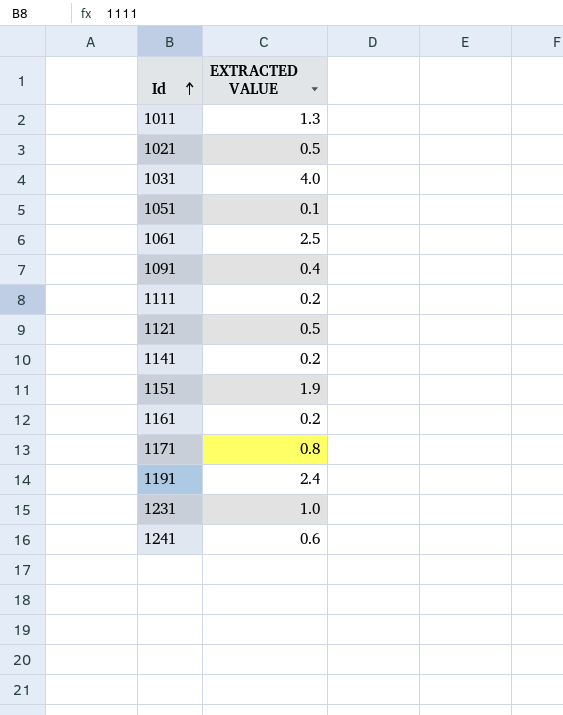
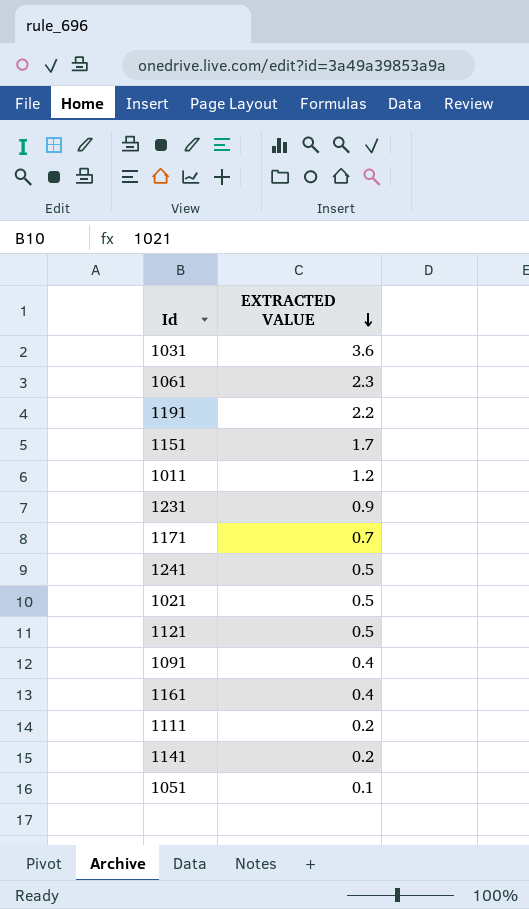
row order: Id ascending -> EXTRACTED VALUE descending
1031 | EXTRACTED VALUE: 4.0 -> 3.6
1061 | EXTRACTED VALUE: 2.5 -> 2.3
1191 | EXTRACTED VALUE: 2.4 -> 2.2
1151 | EXTRACTED VALUE: 1.9 -> 1.7
1011 | EXTRACTED VALUE: 1.3 -> 1.2
1231 | EXTRACTED VALUE: 1.0 -> 0.9
1171 | EXTRACTED VALUE: 0.8 -> 0.7
1241 | EXTRACTED VALUE: 0.6 -> 0.5
1161 | EXTRACTED VALUE: 0.2 -> 0.4

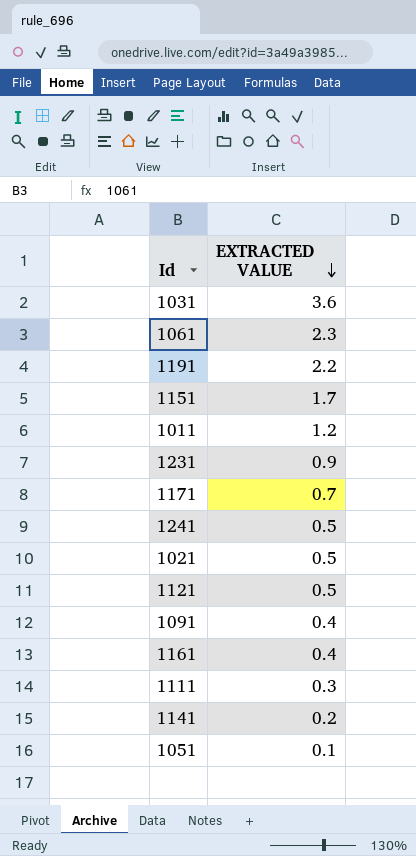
1111 | EXTRACTED VALUE: 0.2 -> 0.3

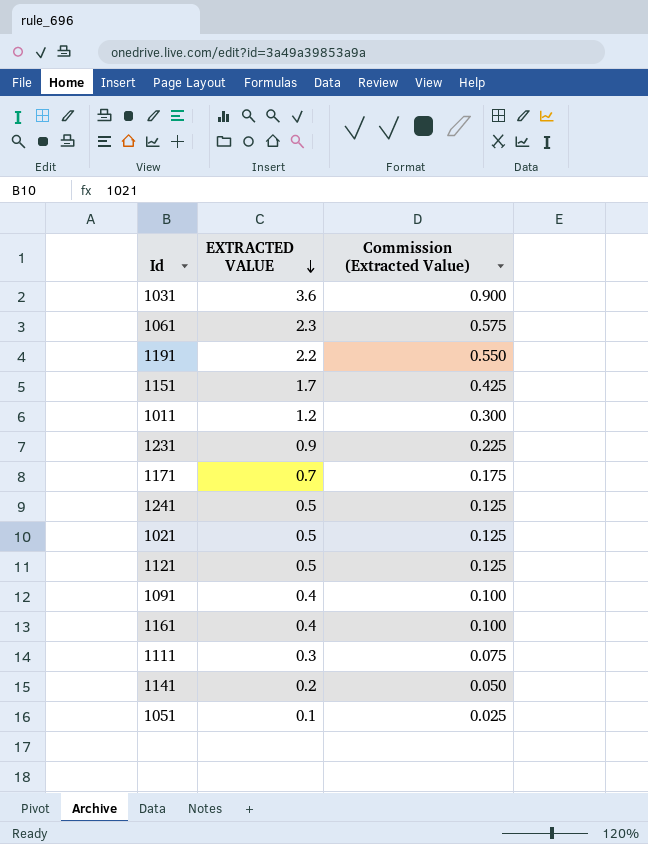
column Commission (Extracted Value) | formula: none -> [EXTRACTED VALUE] * 0.25

